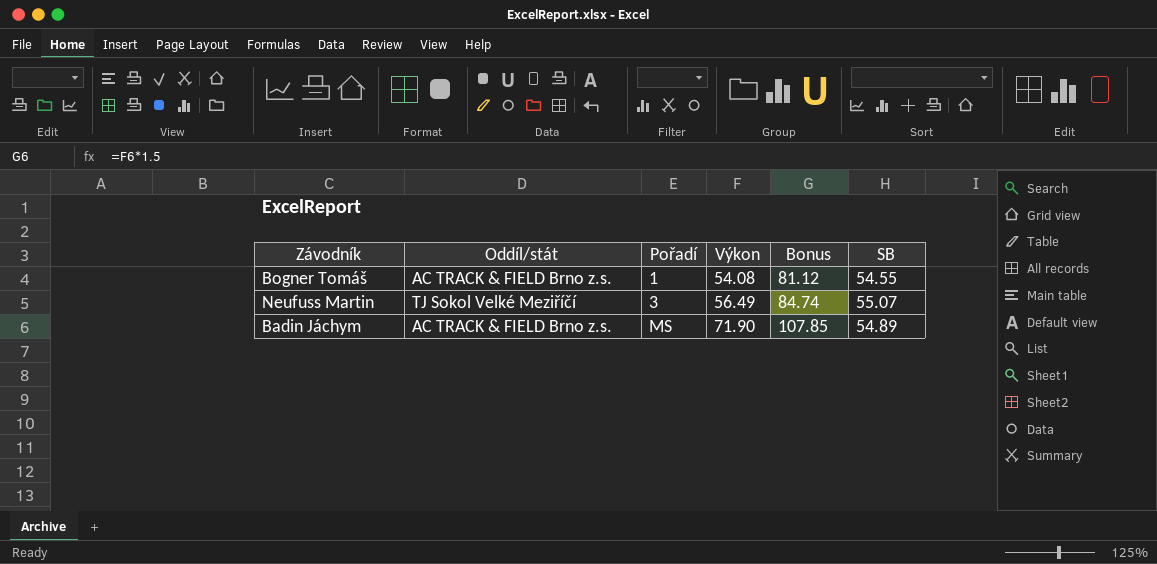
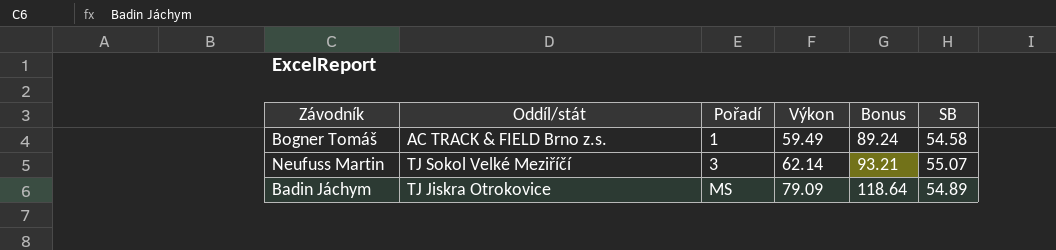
Bogner Tomáš | Výkon: 54.08 -> 59.49
Bogner Tomáš | Bonus: 81.12 -> 89.24
Bogner Tomáš | SB: 54.55 -> 54.58
Neufuss Martin | Výkon: 56.49 -> 62.14
Neufuss Martin | Bonus: 84.74 -> 93.21
Badin Jáchym | Oddíl/stát: AC TRACK & FIELD Brno z.s. -> TJ Jiskra Otrokovice
Badin Jáchym | Výkon: 71.90 -> 79.09
Badin Jáchym | Bonus: 107.85 -> 118.64

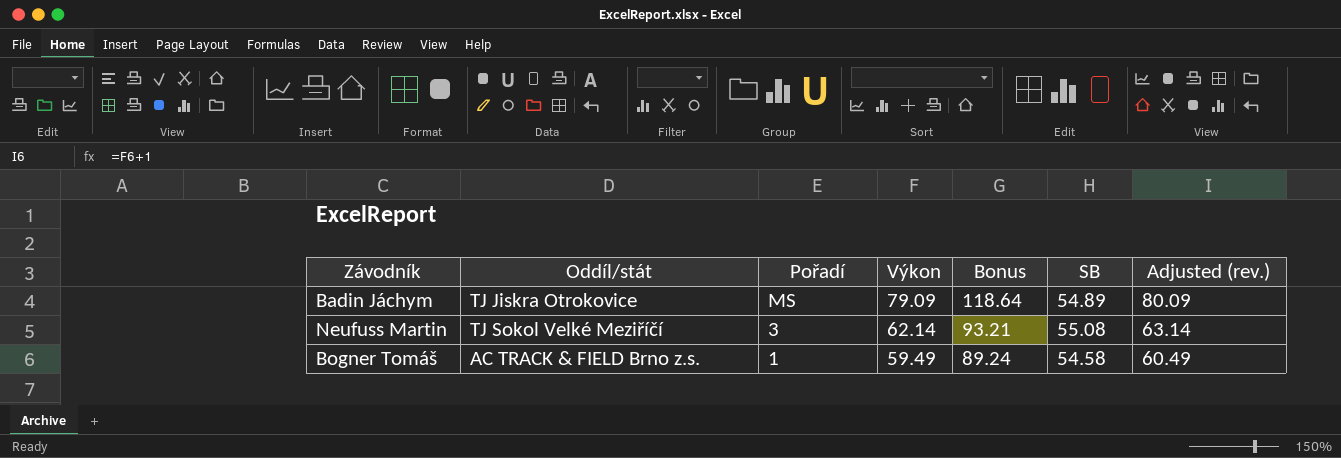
row order: Pořadí ascending -> Pořadí descending
column Adjusted (rev.) | formula: none -> [Výkon] + 1
Neufuss Martin | SB: 55.07 -> 55.08

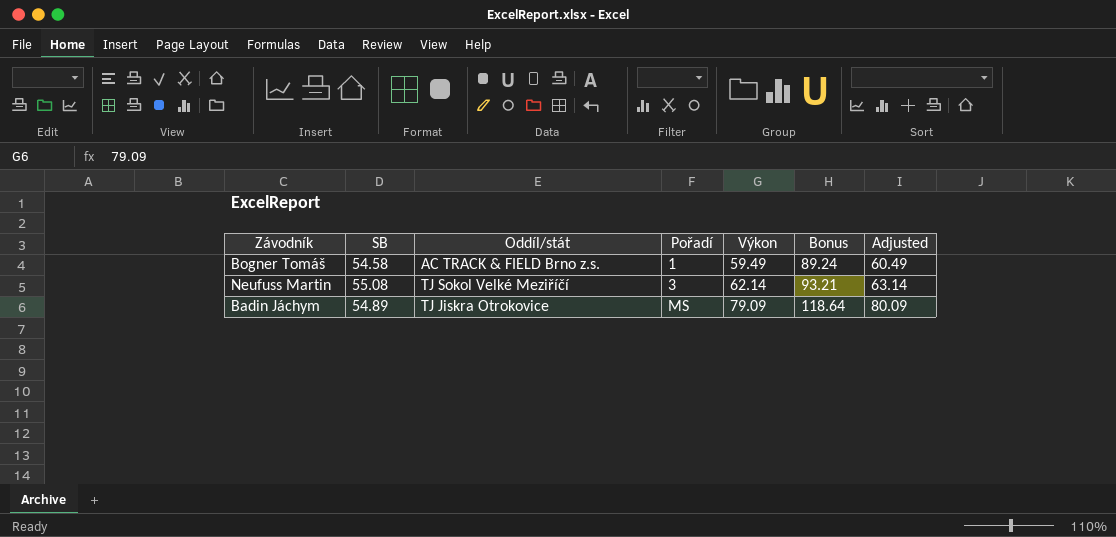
row order: Pořadí descending -> Pořadí ascending
column SB | position: 6 -> 2
column name: Adjusted (rev.) -> Adjusted

